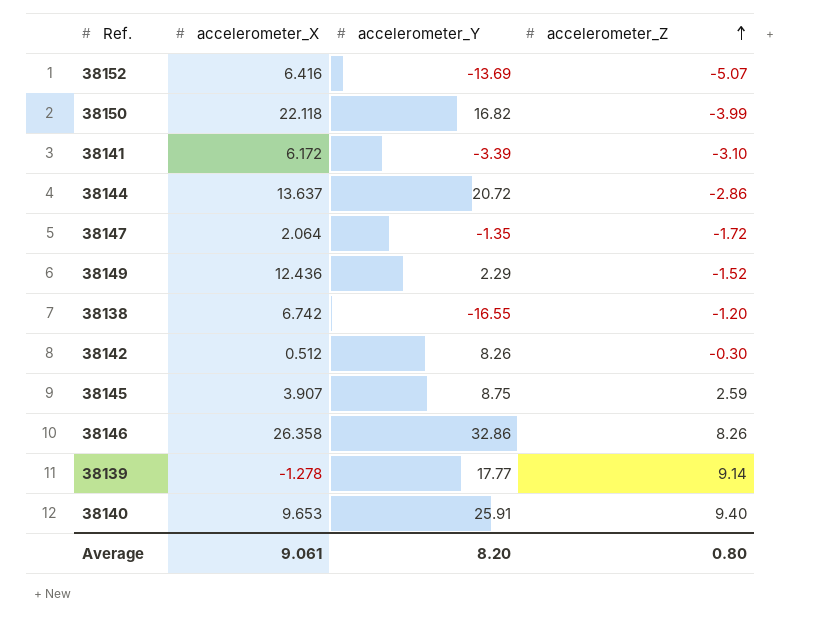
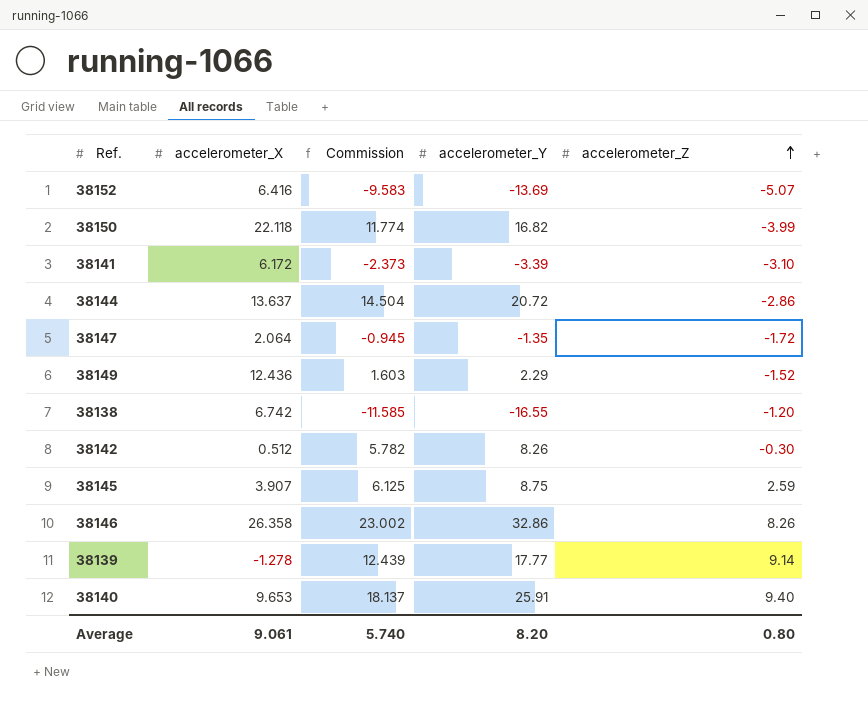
column Commission | formula: none -> [accelerometer_Y] * 0.7

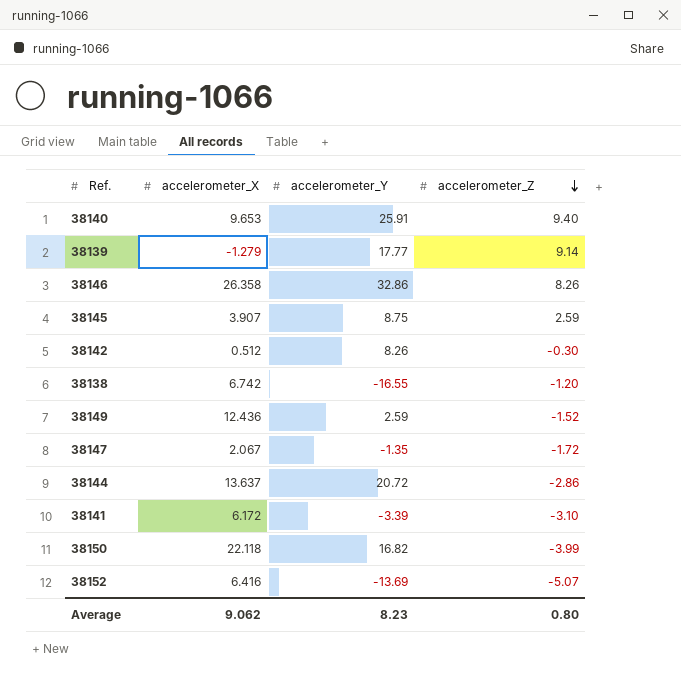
row order: accelerometer_Z ascending -> accelerometer_Z descending
column Commission | formula: [accelerometer_Y] * 0.7 -> none
38139 | accelerometer_X: -1.278 -> -1.279
38149 | accelerometer_Y: 2.29 -> 2.59
38147 | accelerometer_X: 2.064 -> 2.067
Average | accelerometer_X: 9.061 -> 9.062
Average | accelerometer_Y: 8.20 -> 8.23

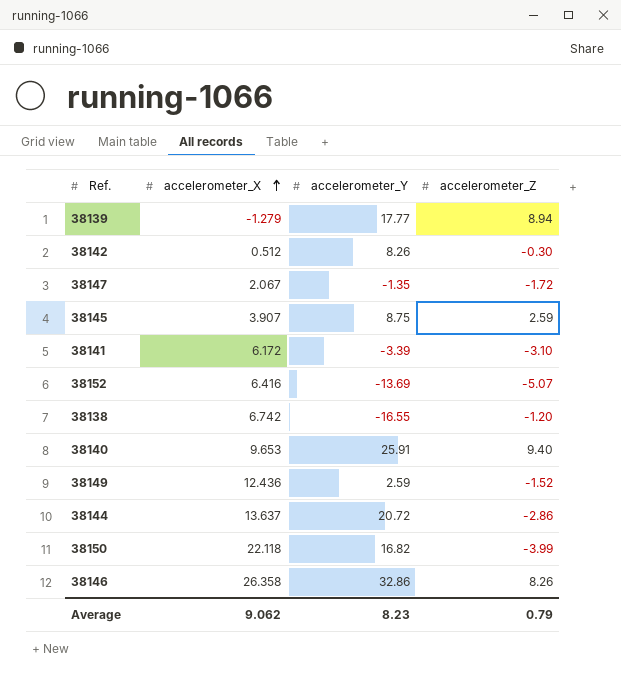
row order: accelerometer_Z descending -> accelerometer_X ascending
38139 | accelerometer_Z: 9.14 -> 8.94
Average | accelerometer_Z: 0.80 -> 0.79

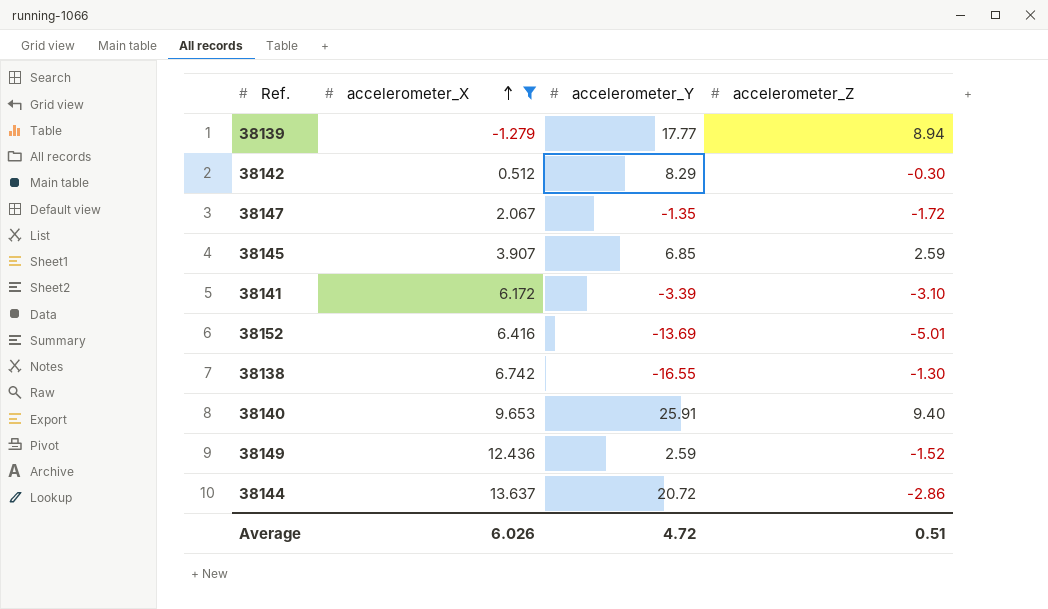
filter: none -> accelerometer_X <= 13.637
38142 | accelerometer_Y: 8.26 -> 8.29
38145 | accelerometer_Y: 8.75 -> 6.85
38152 | accelerometer_Z: -5.07 -> -5.01
38138 | accelerometer_Z: -1.20 -> -1.30
Average | accelerometer_X: 9.062 -> 6.026
Average | accelerometer_Y: 8.23 -> 4.72
Average | accelerometer_Z: 0.79 -> 0.51

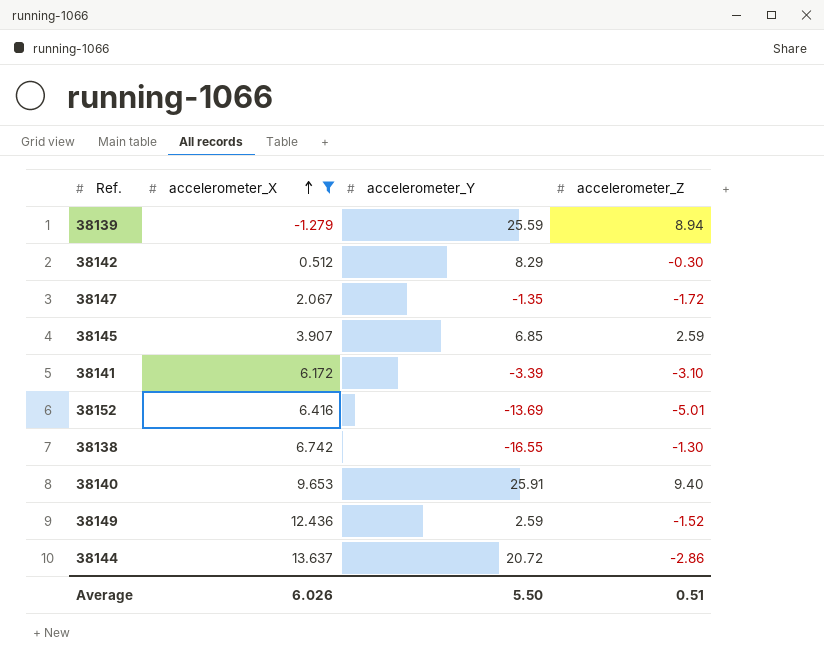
38139 | accelerometer_Y: 17.77 -> 25.59
Average | accelerometer_Y: 4.72 -> 5.50

